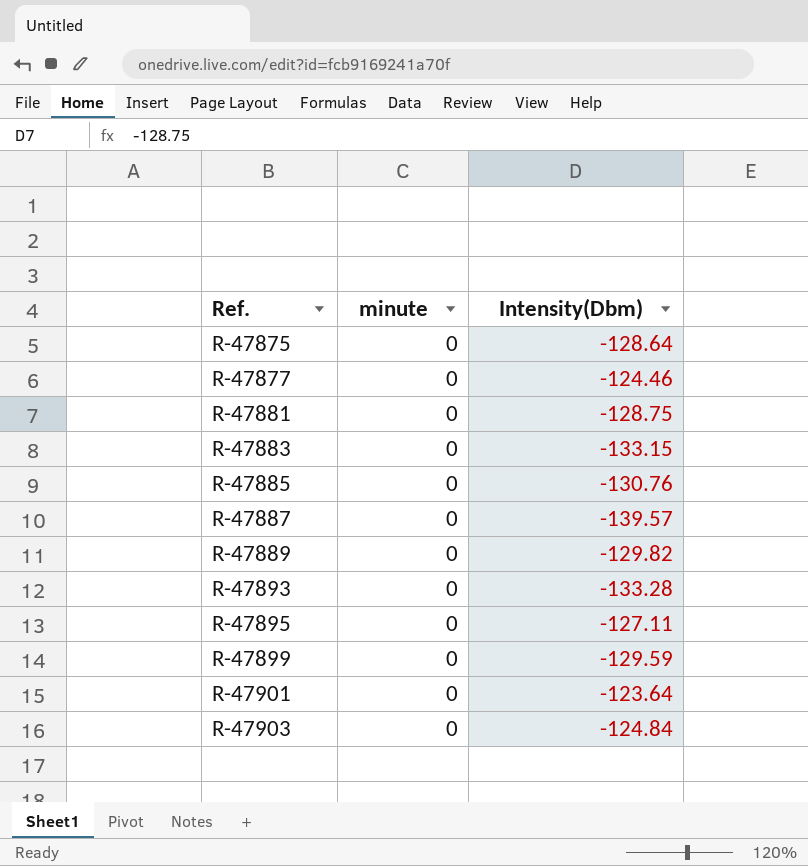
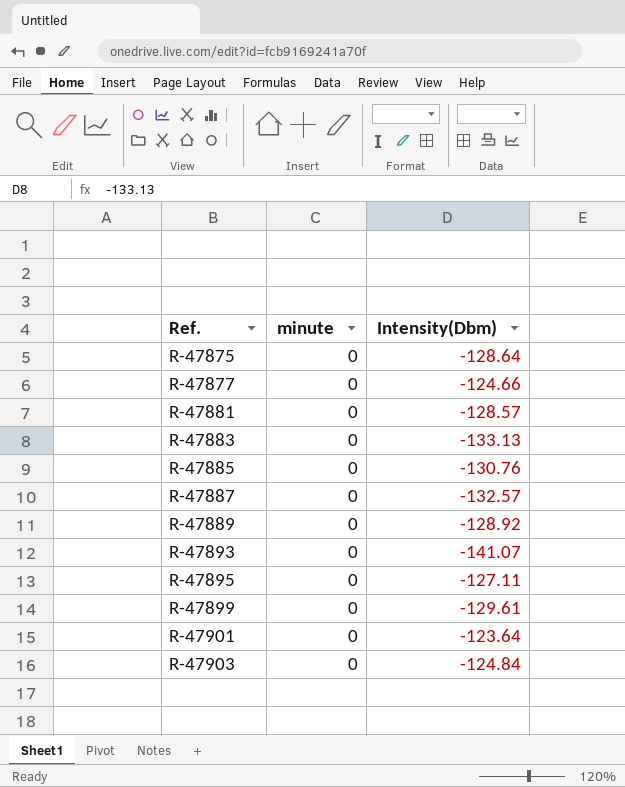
R-47877 | Intensity(Dbm): -124.46 -> -124.66
R-47881 | Intensity(Dbm): -128.75 -> -128.57
R-47883 | Intensity(Dbm): -133.15 -> -133.13
R-47887 | Intensity(Dbm): -139.57 -> -132.57
R-47889 | Intensity(Dbm): -129.82 -> -128.92
R-47893 | Intensity(Dbm): -133.28 -> -141.07
R-47899 | Intensity(Dbm): -129.59 -> -129.61

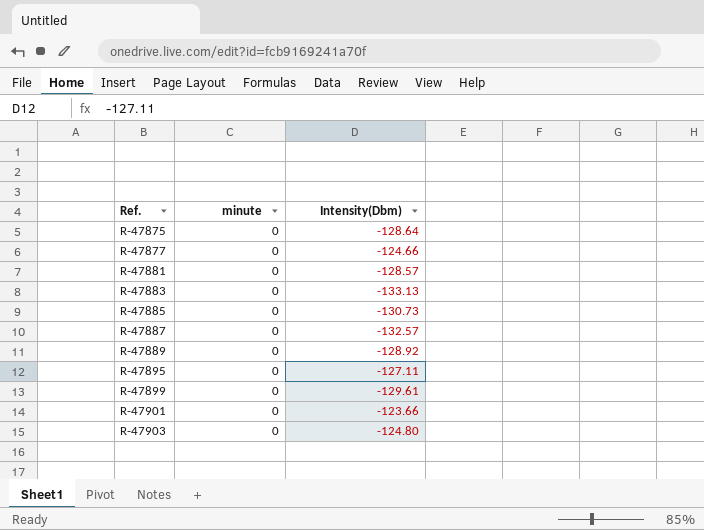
row R-47893: 0 | -141.07 -> none
R-47885 | Intensity(Dbm): -130.76 -> -130.73
R-47901 | Intensity(Dbm): -123.64 -> -123.66
R-47903 | Intensity(Dbm): -124.84 -> -124.80

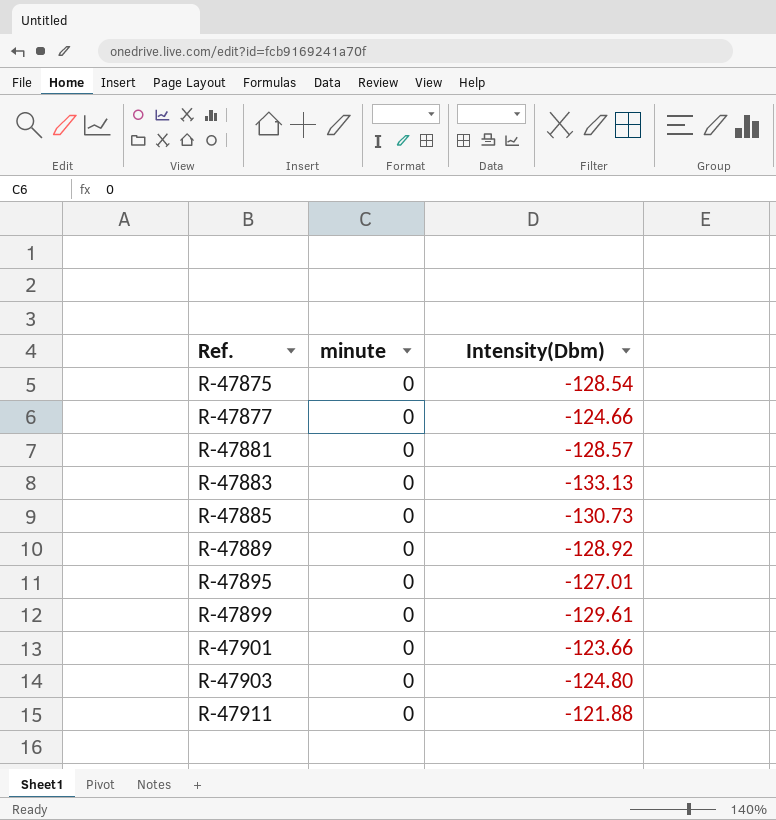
row R-47887: 0 | -132.57 -> none
R-47875 | Intensity(Dbm): -128.64 -> -128.54
R-47895 | Intensity(Dbm): -127.11 -> -127.01
row R-47911: none -> 0 | -121.88

